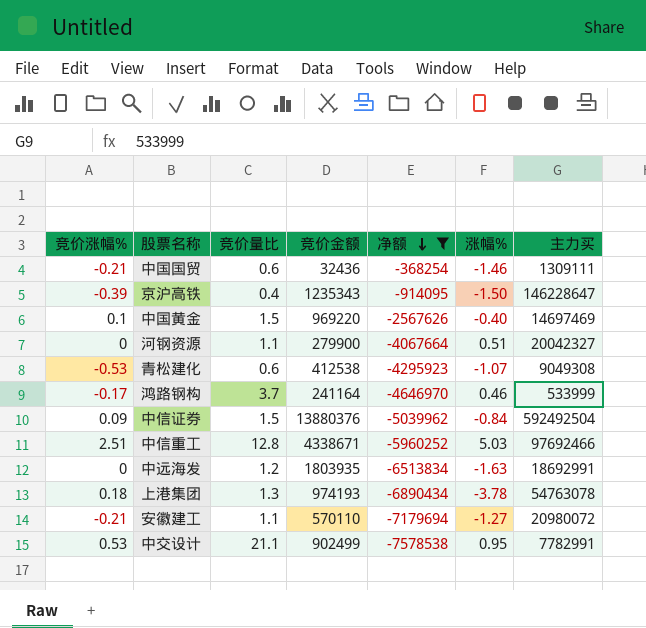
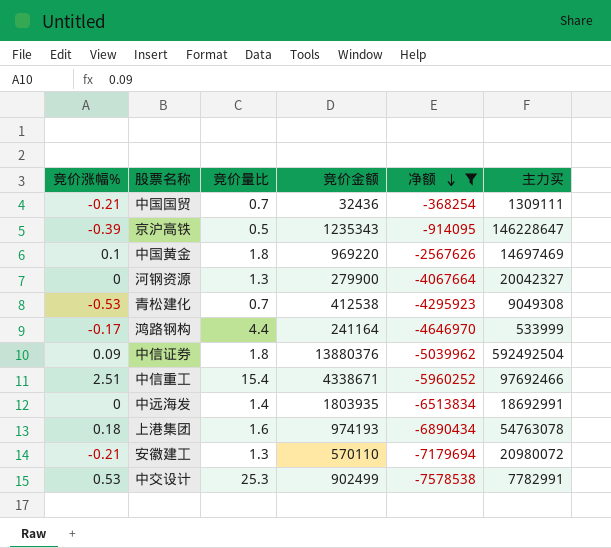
column 涨幅% | position: 6 -> none
中国国贸 | 竞价量比: 0.6 -> 0.7
京沪高铁 | 竞价量比: 0.4 -> 0.5
中国黄金 | 竞价量比: 1.5 -> 1.8
河钢资源 | 竞价量比: 1.1 -> 1.3
青松建化 | 竞价量比: 0.6 -> 0.7
鸿路钢构 | 竞价量比: 3.7 -> 4.4
中信证券 | 竞价量比: 1.5 -> 1.8
中信重工 | 竞价量比: 12.8 -> 15.4
中远海发 | 竞价量比: 1.2 -> 1.4
上港集团 | 竞价量比: 1.3 -> 1.6
安徽建工 | 竞价量比: 1.1 -> 1.3
中交设计 | 竞价量比: 21.1 -> 25.3

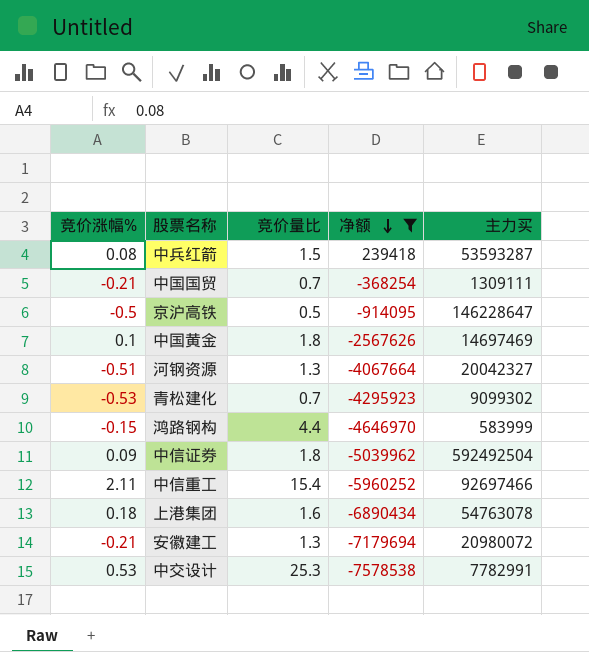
column 竞价金额 | position: 4 -> none
row 中远海发: 0 | 1.4 | 1803935 | -6513834 | 18692991 -> none
row 中兵红箭: none -> 0.08 | 1.5 | 239418 | 53593287
京沪高铁 | 竞价涨幅%: -0.39 -> -0.5
河钢资源 | 竞价涨幅%: 0 -> -0.51
青松建化 | 主力买: 9049308 -> 9099302
鸿路钢构 | 竞价涨幅%: -0.17 -> -0.15
鸿路钢构 | 主力买: 533999 -> 583999
中信重工 | 竞价涨幅%: 2.51 -> 2.11
中信重工 | 主力买: 97692466 -> 92697466

